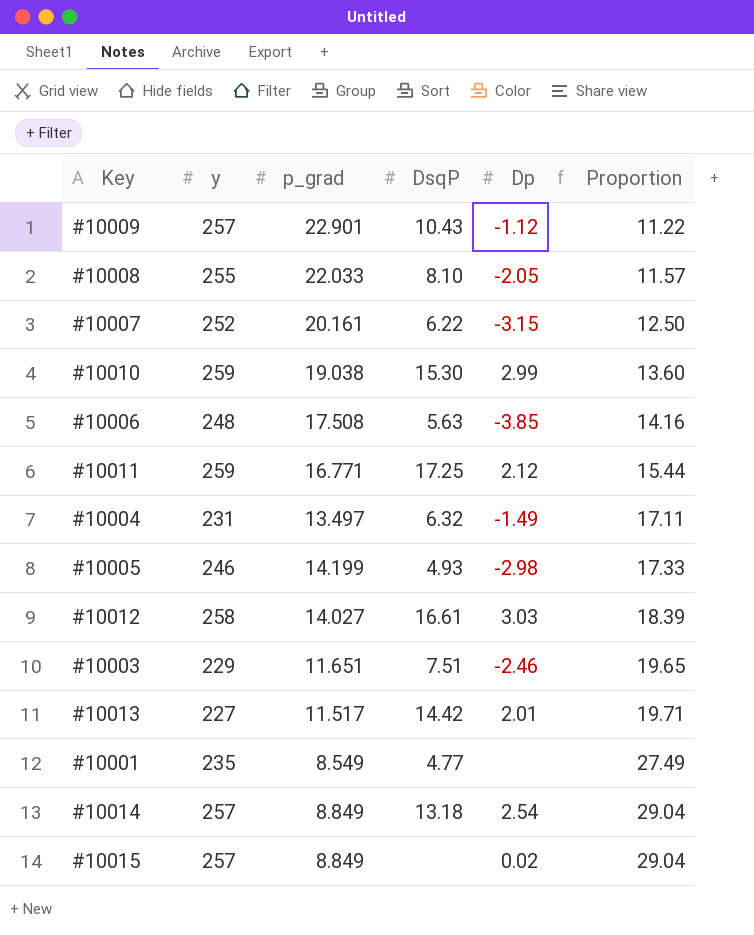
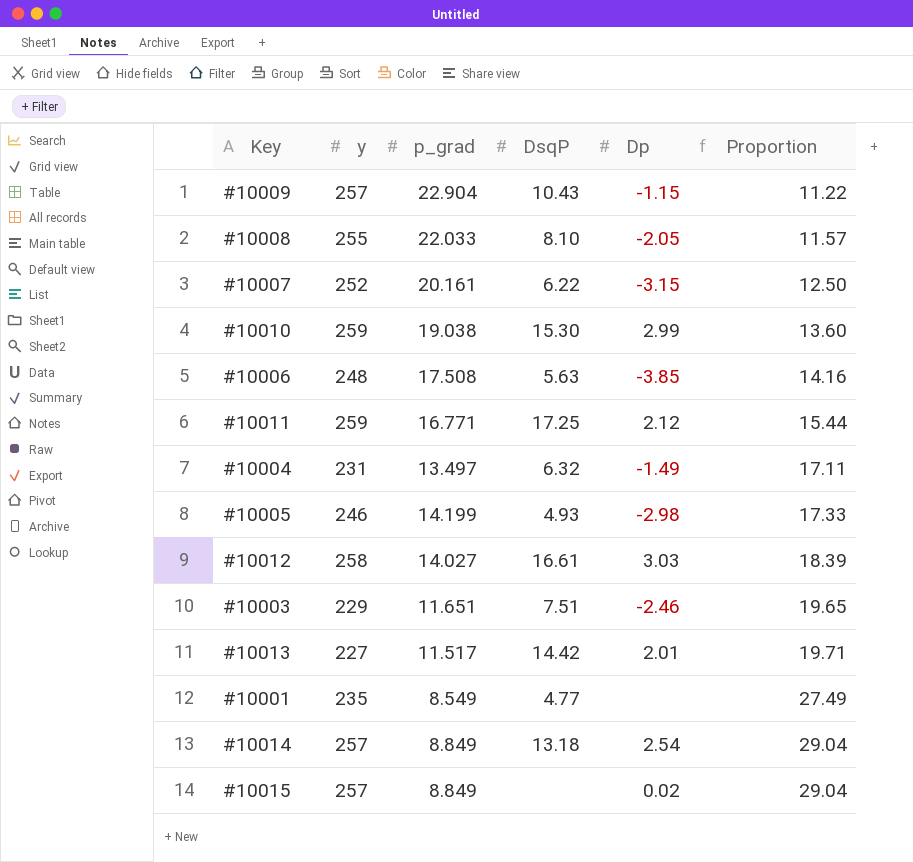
#10009 | p_grad: 22.901 -> 22.904
#10009 | Dp: -1.12 -> -1.15

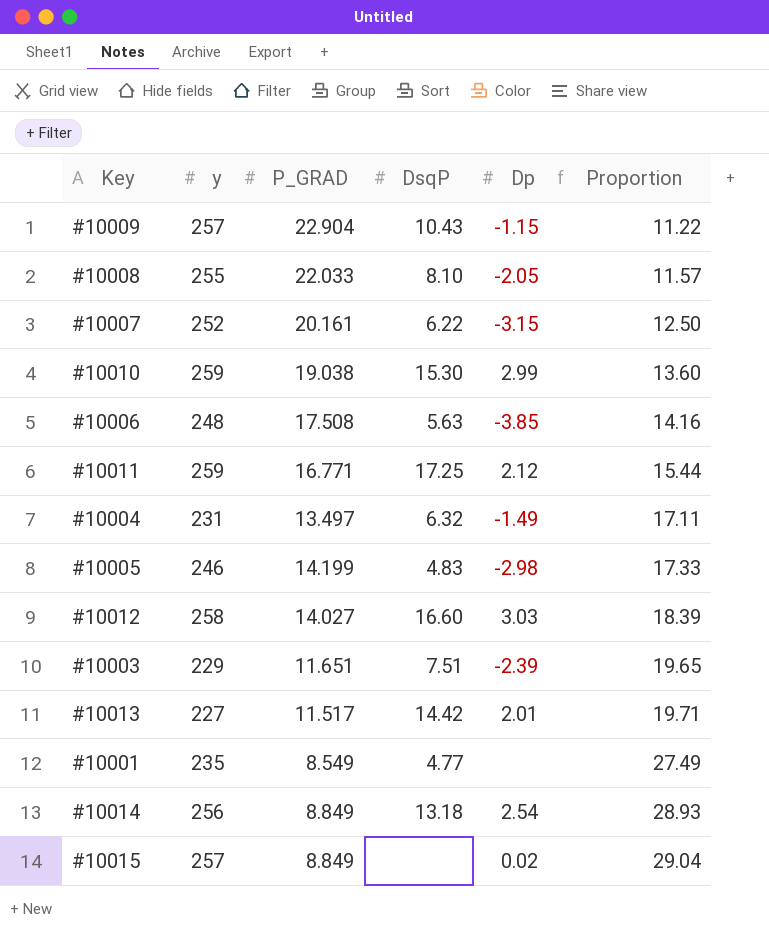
column name: p_grad -> P_GRAD
#10005 | DsqP: 4.93 -> 4.83
#10012 | DsqP: 16.61 -> 16.60
#10003 | Dp: -2.46 -> -2.39
#10014 | y: 257 -> 256
#10014 | Proportion: 29.04 -> 28.93

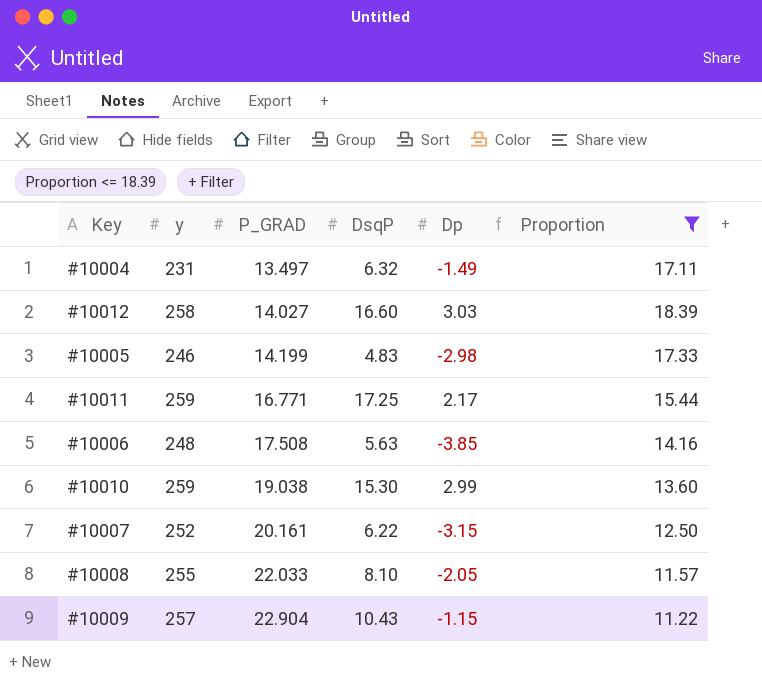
filter: none -> Proportion <= 18.39
row order: Proportion ascending -> P_GRAD ascending
#10011 | Dp: 2.12 -> 2.17

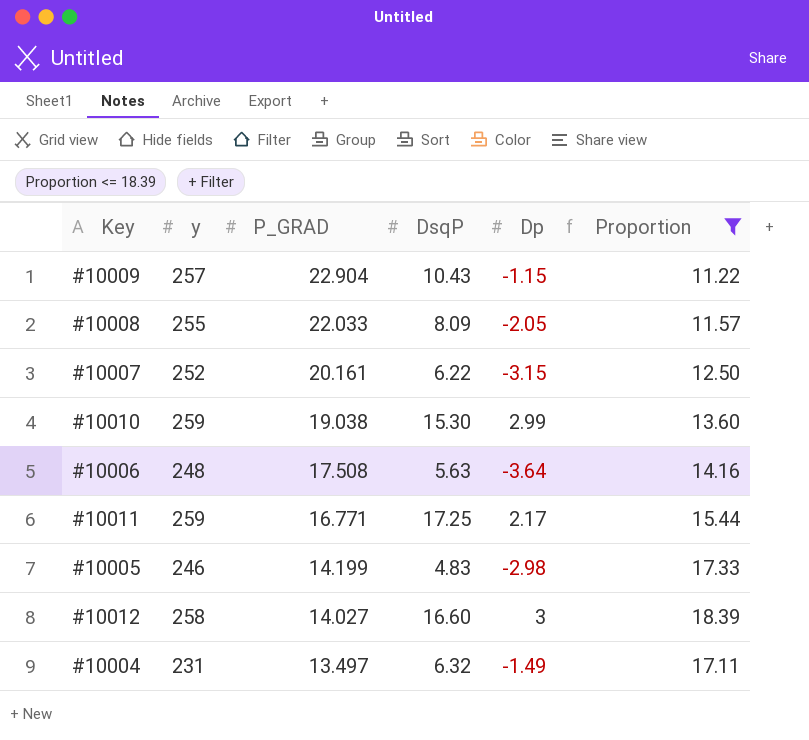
row order: P_GRAD ascending -> P_GRAD descending
#10008 | DsqP: 8.10 -> 8.09
#10006 | Dp: -3.85 -> -3.64
#10012 | Dp: 3.03 -> 3

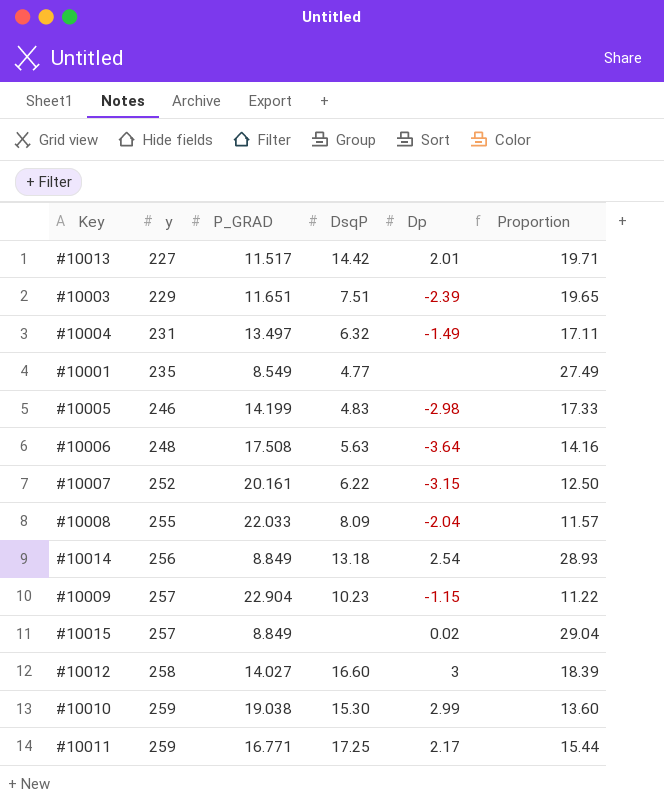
filter: Proportion <= 18.39 -> none
row order: P_GRAD descending -> y ascending
#10008 | Dp: -2.05 -> -2.04
#10009 | DsqP: 10.43 -> 10.23

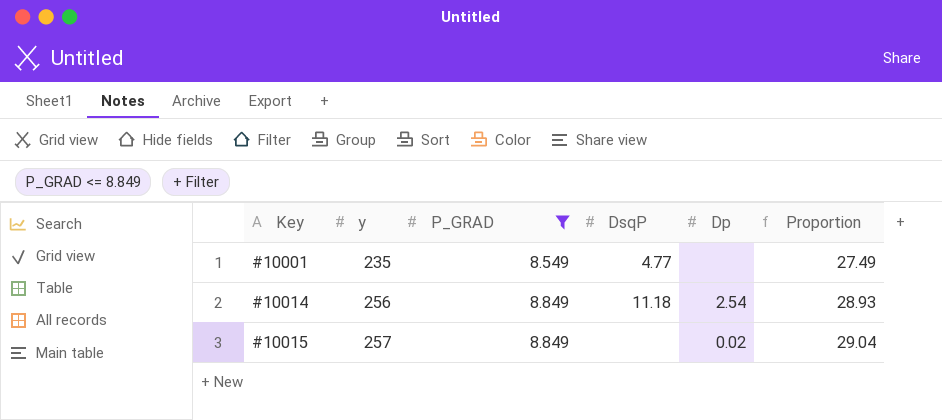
filter: none -> P_GRAD <= 8.849
#10014 | DsqP: 13.18 -> 11.18

